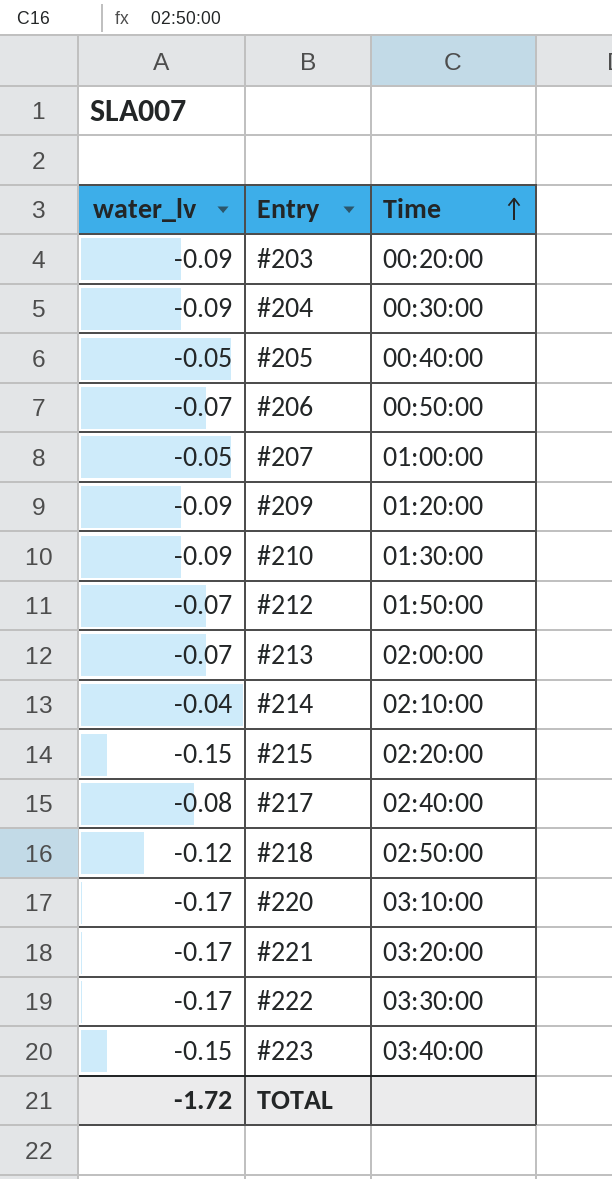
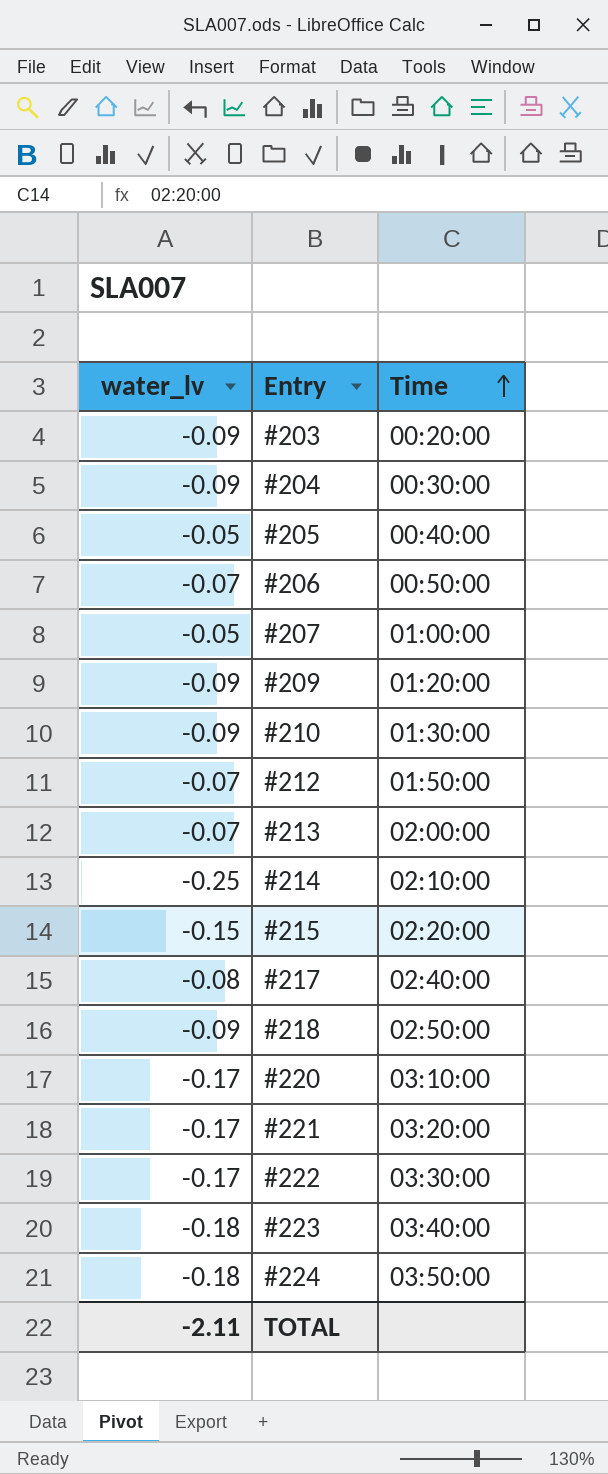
#214 | water_lv: -0.04 -> -0.25
#218 | water_lv: -0.12 -> -0.09
#223 | water_lv: -0.15 -> -0.18
row #224: none -> -0.18 | 03:50:00
TOTAL | water_lv: -1.72 -> -2.11

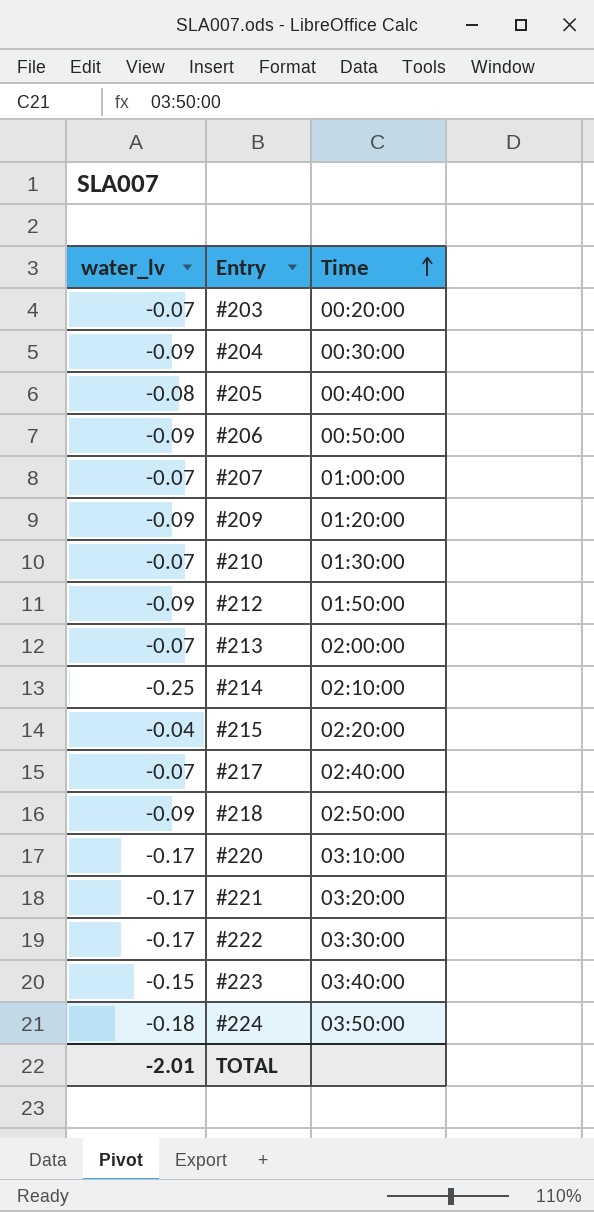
#203 | water_lv: -0.09 -> -0.07
#205 | water_lv: -0.05 -> -0.08
#206 | water_lv: -0.07 -> -0.09
#207 | water_lv: -0.05 -> -0.07
#210 | water_lv: -0.09 -> -0.07
#212 | water_lv: -0.07 -> -0.09
#215 | water_lv: -0.15 -> -0.04
#217 | water_lv: -0.08 -> -0.07
#223 | water_lv: -0.18 -> -0.15
TOTAL | water_lv: -2.11 -> -2.01

